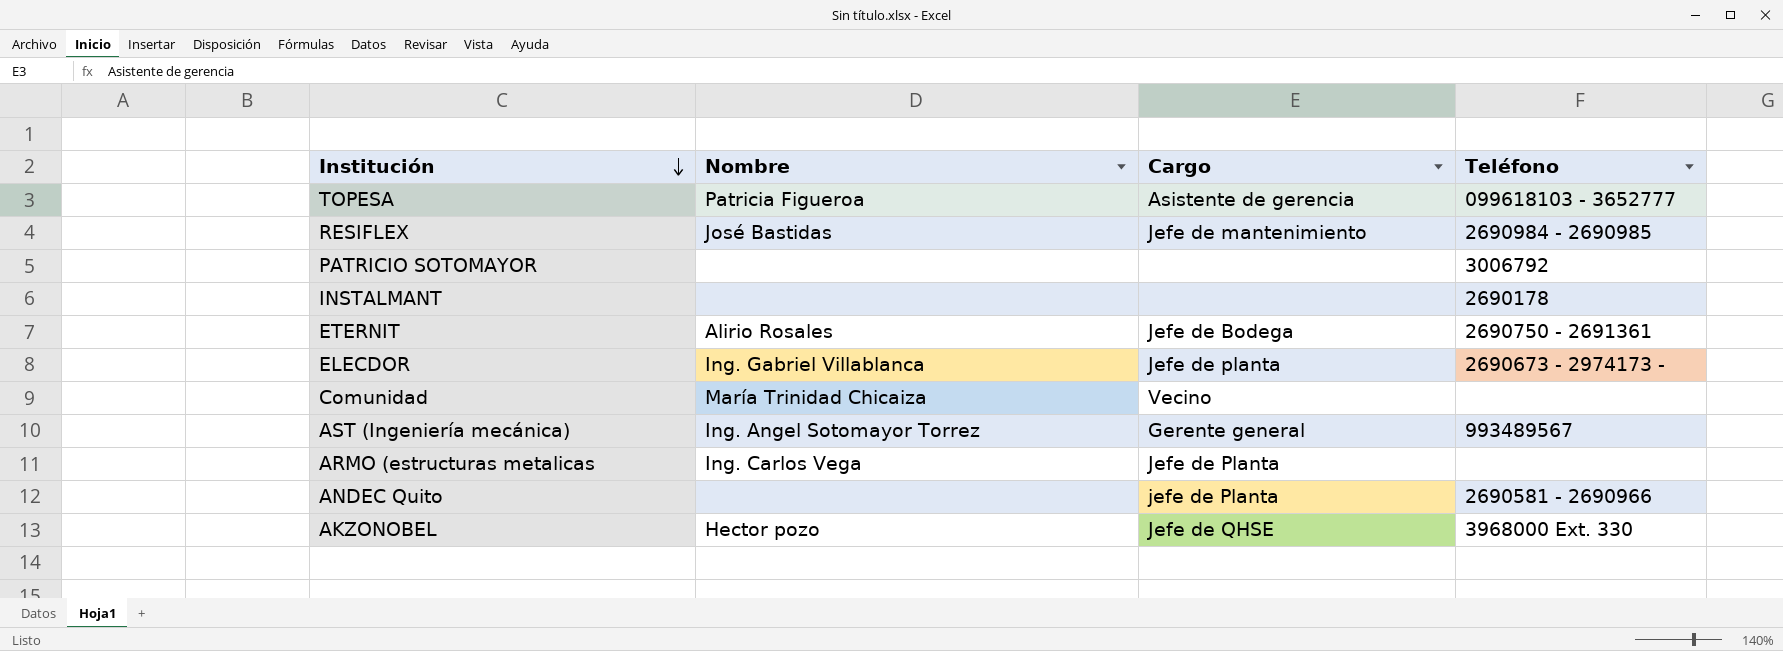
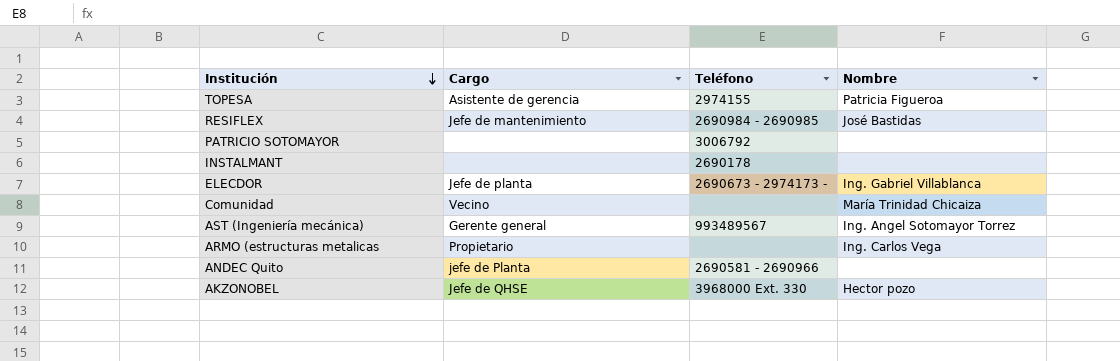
column Nombre | position: 2 -> 4
row ETERNIT: Alirio Rosales | Jefe de Bodega | 2690750 - 2691361 -> none
TOPESA | Teléfono: 099618103 - 3652777 -> 2974155
ARMO (estructuras metalicas | Cargo: Jefe de Planta -> Propietario

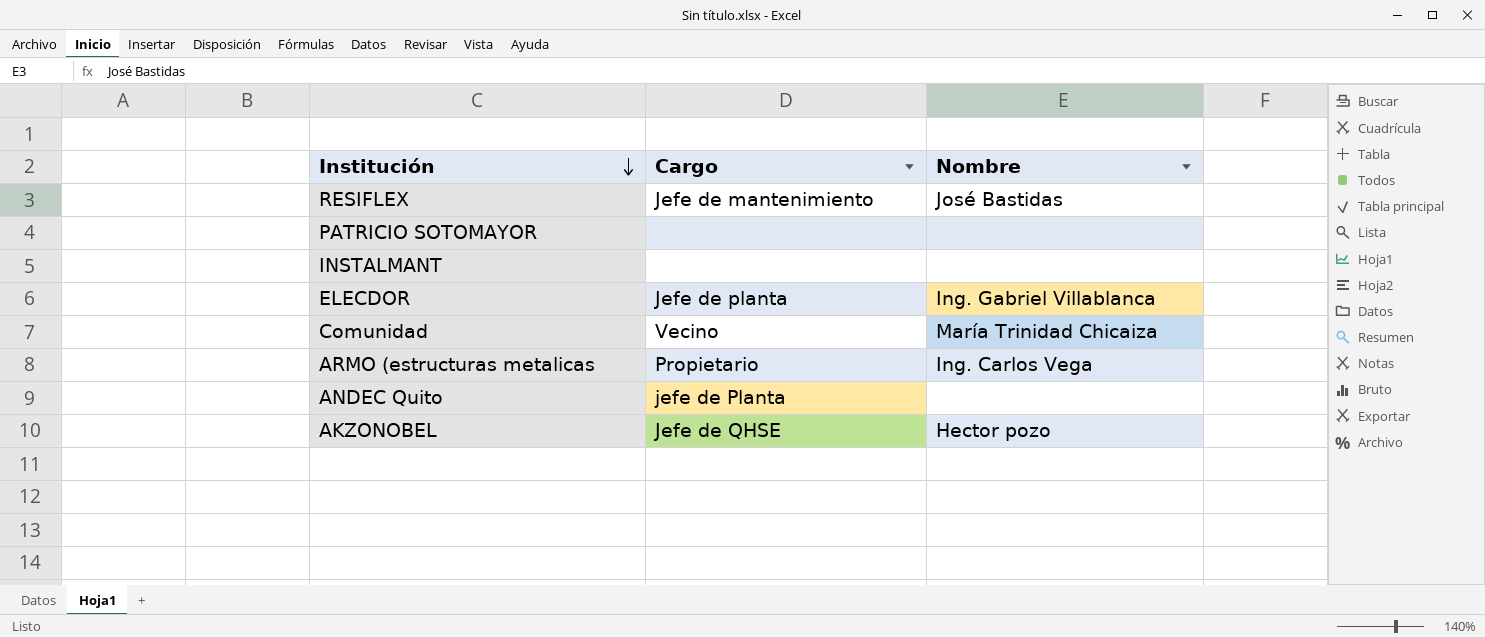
column Teléfono | position: 3 -> none
row TOPESA: Asistente de gerencia | 2974155 | Patricia Figueroa -> none
row AST (Ingeniería mecánica): Gerente general | 993489567 | Ing. Angel Sotomayor Torrez -> none

